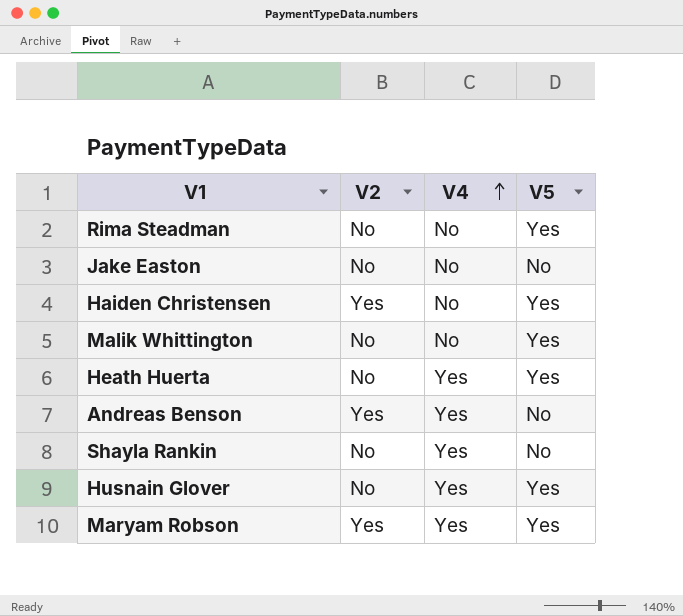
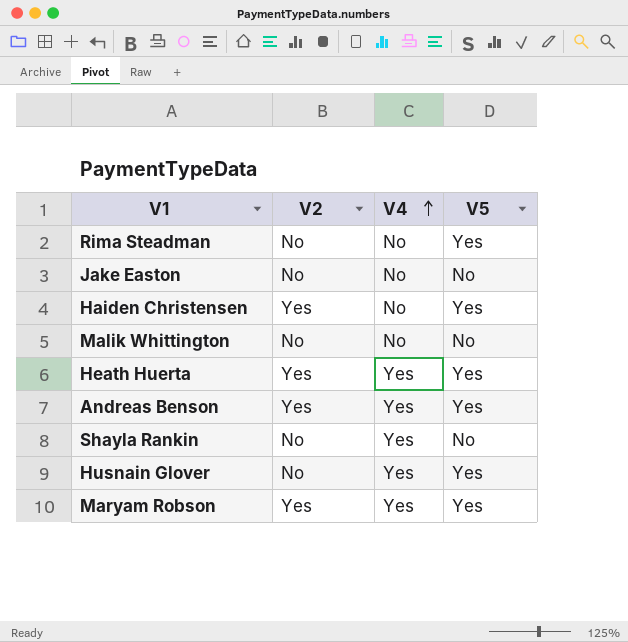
Malik Whittington | V5: Yes -> No
Heath Huerta | V2: No -> Yes
Andreas Benson | V5: No -> Yes

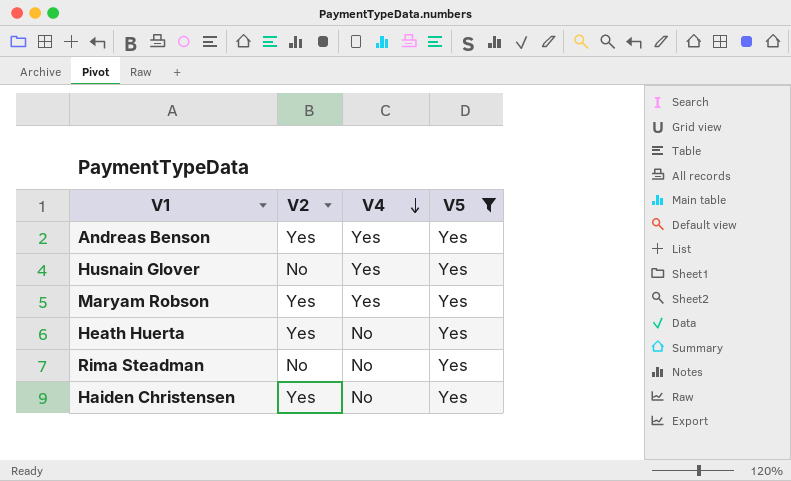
filter: none -> V5 = Yes
row order: V4 ascending -> V4 descending
Heath Huerta | V4: Yes -> No

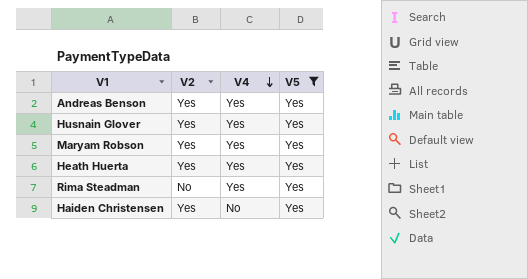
Husnain Glover | V2: No -> Yes
Heath Huerta | V4: No -> Yes
Rima Steadman | V4: No -> Yes

